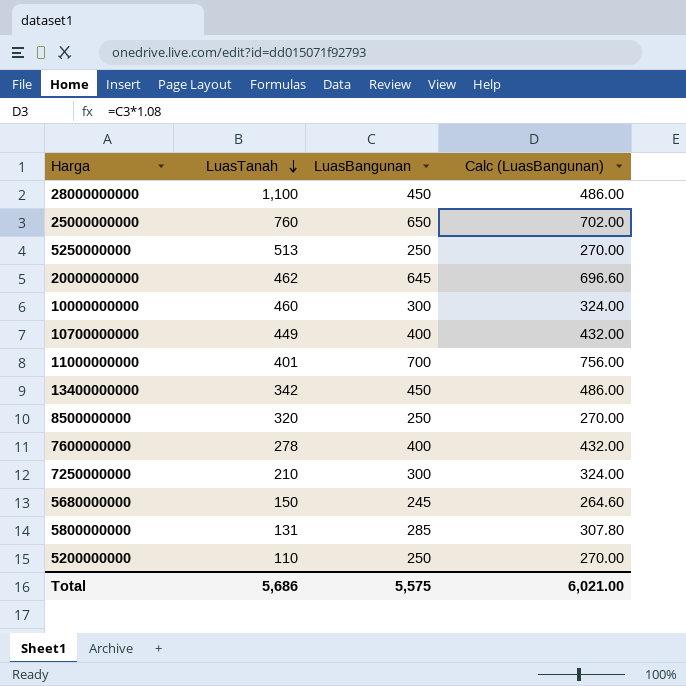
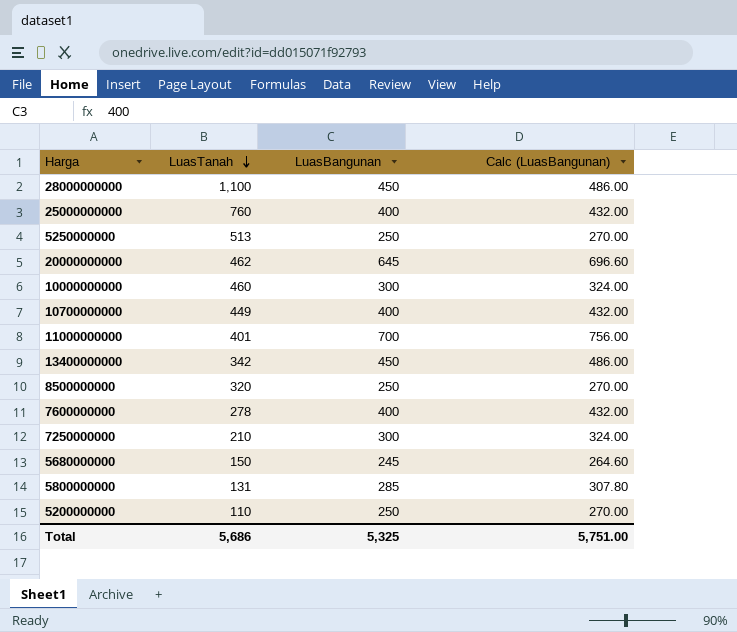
25000000000 | LuasBangunan: 650 -> 400
25000000000 | Calc (LuasBangunan): 702.00 -> 432.00
Total | LuasBangunan: 5,575 -> 5,325
Total | Calc (LuasBangunan): 6,021.00 -> 5,751.00

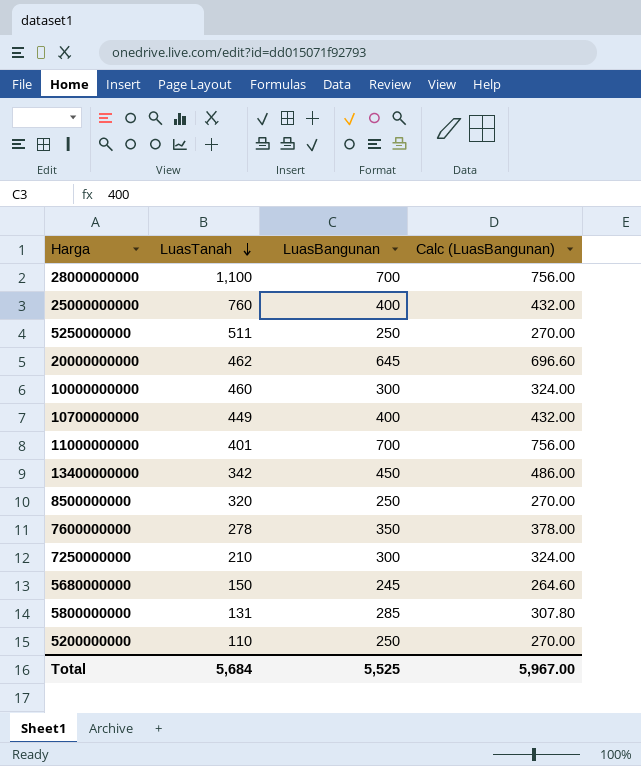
28000000000 | LuasBangunan: 450 -> 700
28000000000 | Calc (LuasBangunan): 486.00 -> 756.00
5250000000 | LuasTanah: 513 -> 511
7600000000 | LuasBangunan: 400 -> 350
7600000000 | Calc (LuasBangunan): 432.00 -> 378.00
Total | LuasTanah: 5,686 -> 5,684
Total | LuasBangunan: 5,325 -> 5,525
Total | Calc (LuasBangunan): 5,751.00 -> 5,967.00

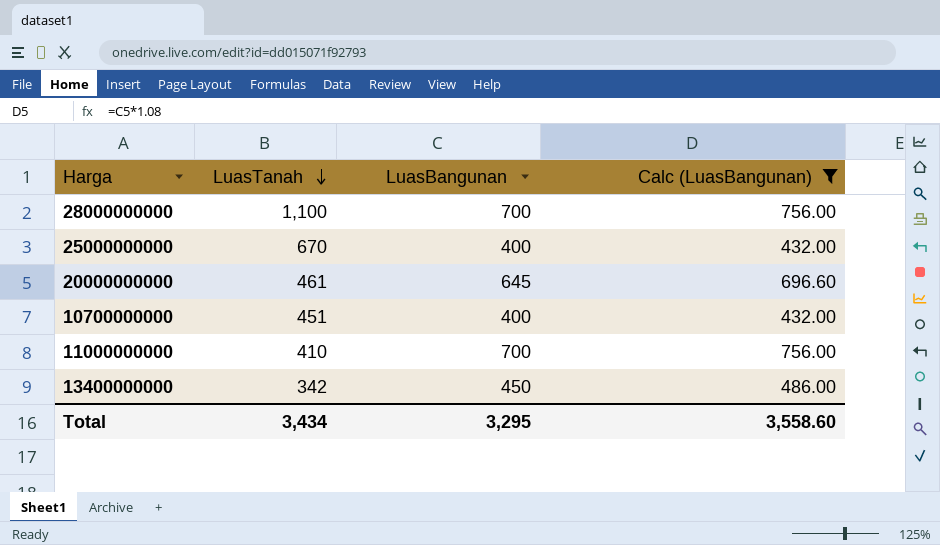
filter: none -> Calc (LuasBangunan) >= 432.00
25000000000 | LuasTanah: 760 -> 670
20000000000 | LuasTanah: 462 -> 461
10700000000 | LuasTanah: 449 -> 451
11000000000 | LuasTanah: 401 -> 410
Total | LuasTanah: 5,684 -> 3,434
Total | LuasBangunan: 5,525 -> 3,295
Total | Calc (LuasBangunan): 5,967.00 -> 3,558.60

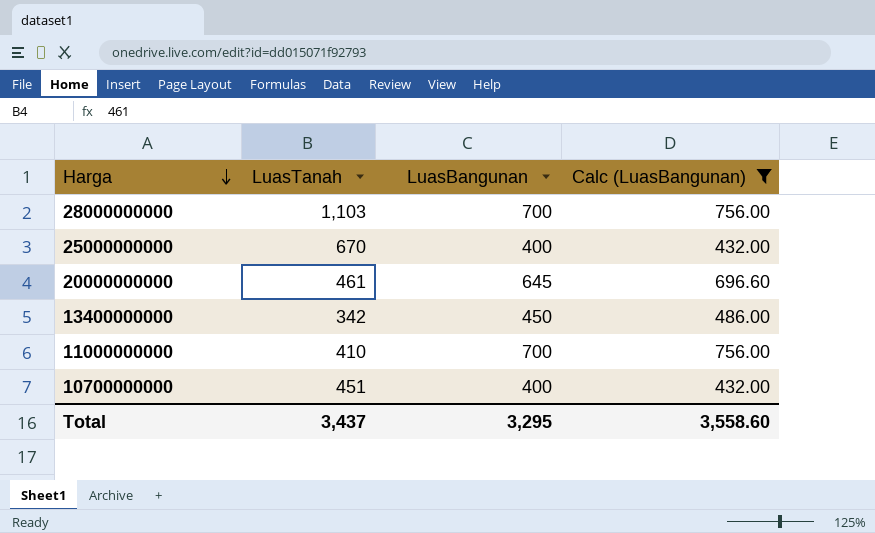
row order: LuasTanah descending -> Harga descending
28000000000 | LuasTanah: 1,100 -> 1,103
Total | LuasTanah: 3,434 -> 3,437

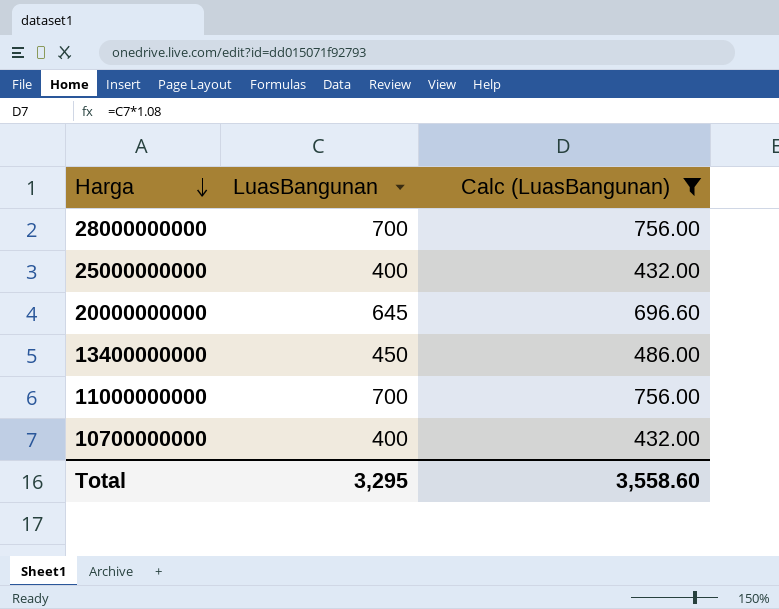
column LuasTanah | position: 2 -> none

